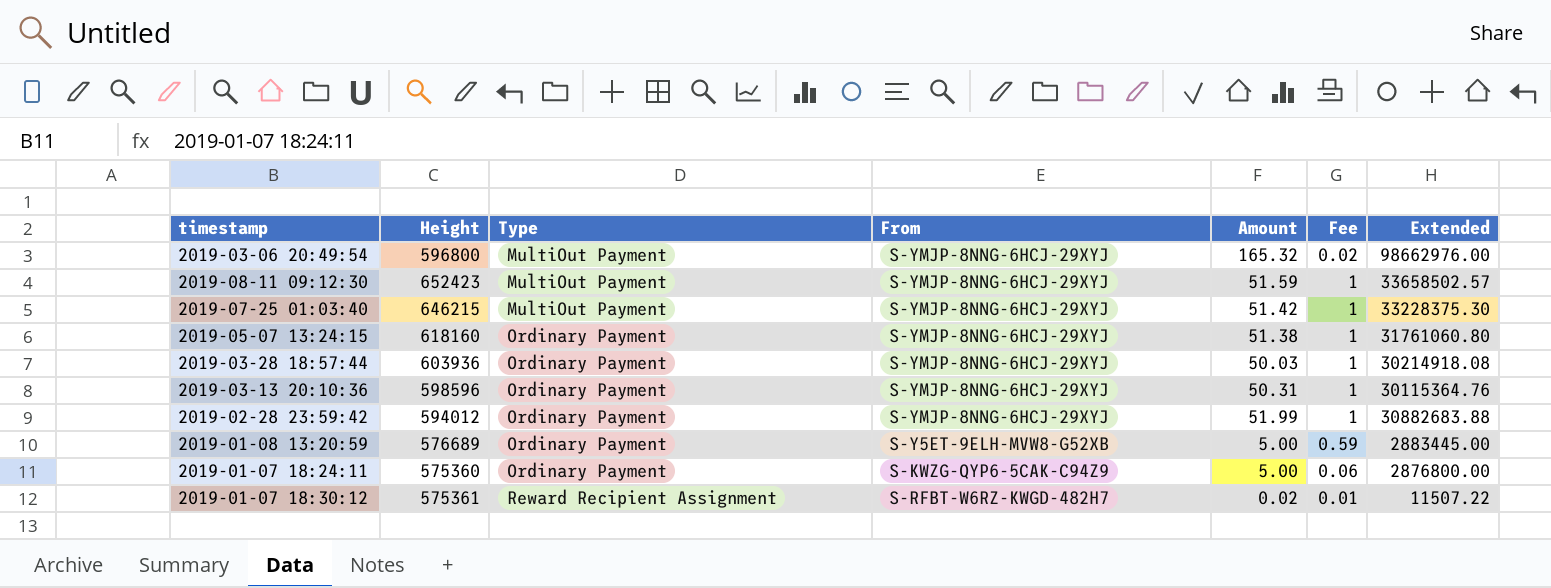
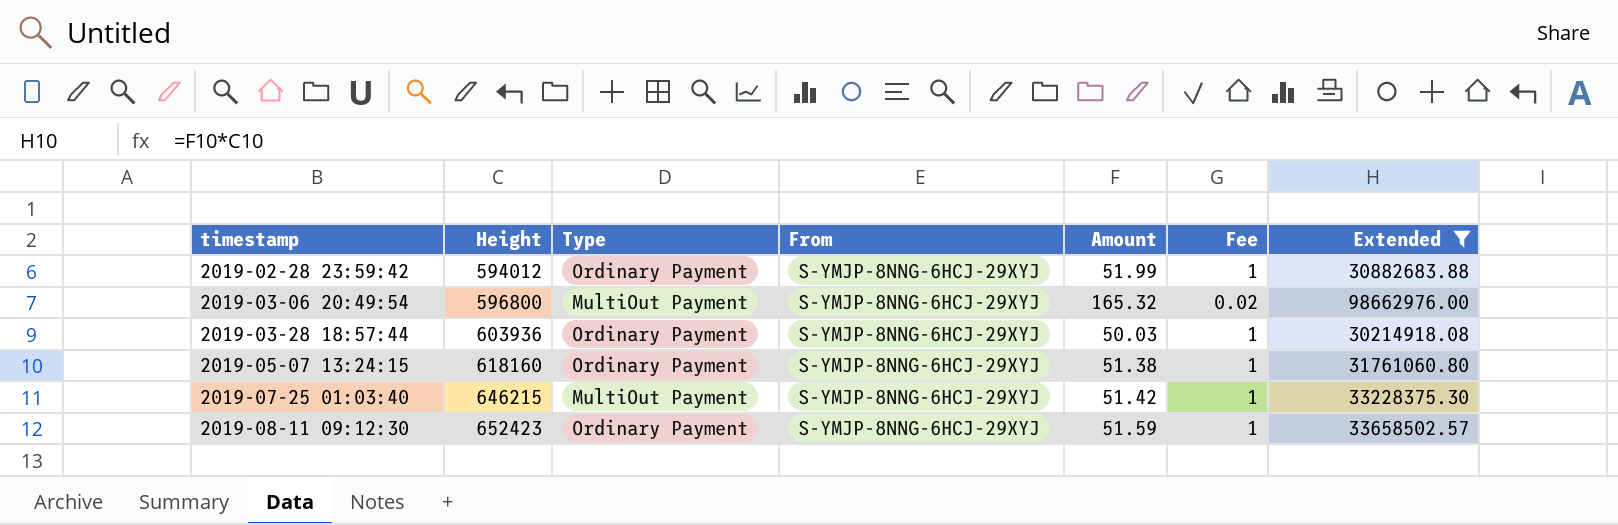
filter: none -> Extended >= 30214918.08
row order: Type ascending -> timestamp ascending
2019-08-11 09:12:30 | Type: MultiOut Payment -> Ordinary Payment

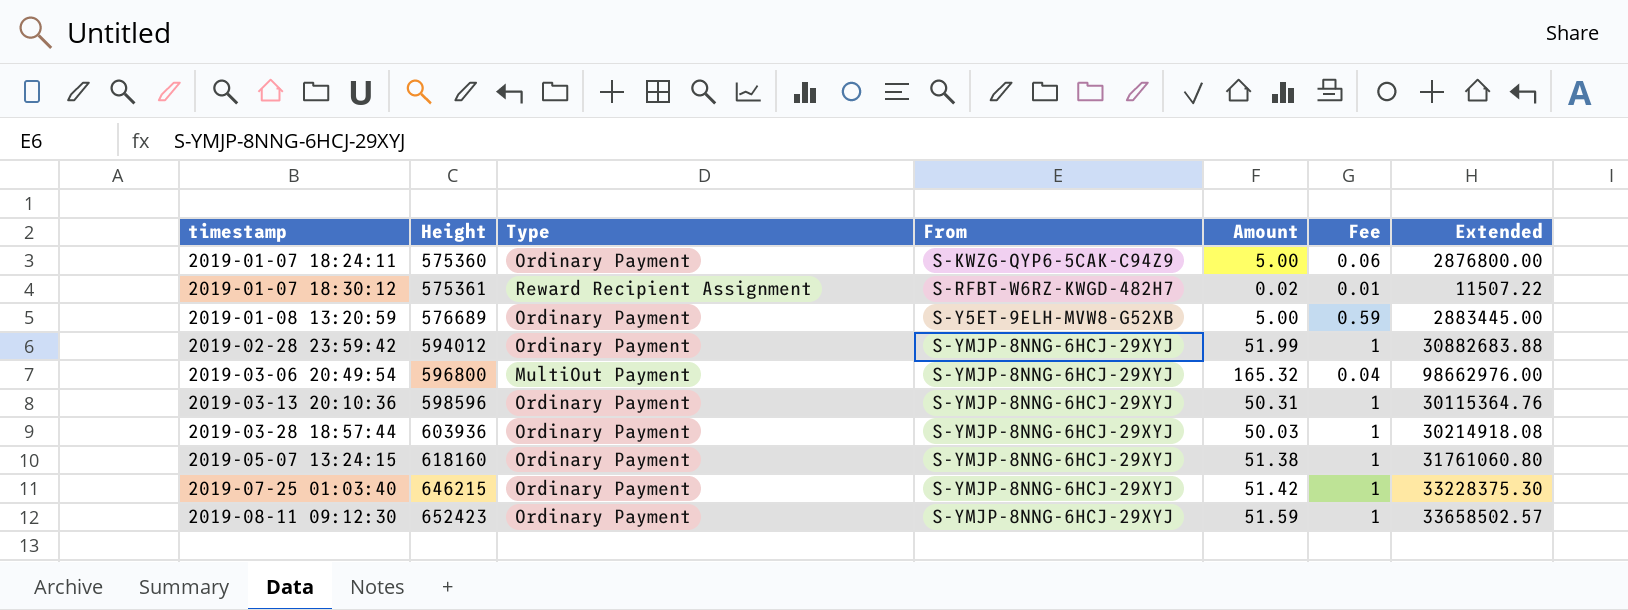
filter: Extended >= 30214918.08 -> none
2019-03-06 20:49:54 | Fee: 0.02 -> 0.04
2019-07-25 01:03:40 | Type: MultiOut Payment -> Ordinary Payment

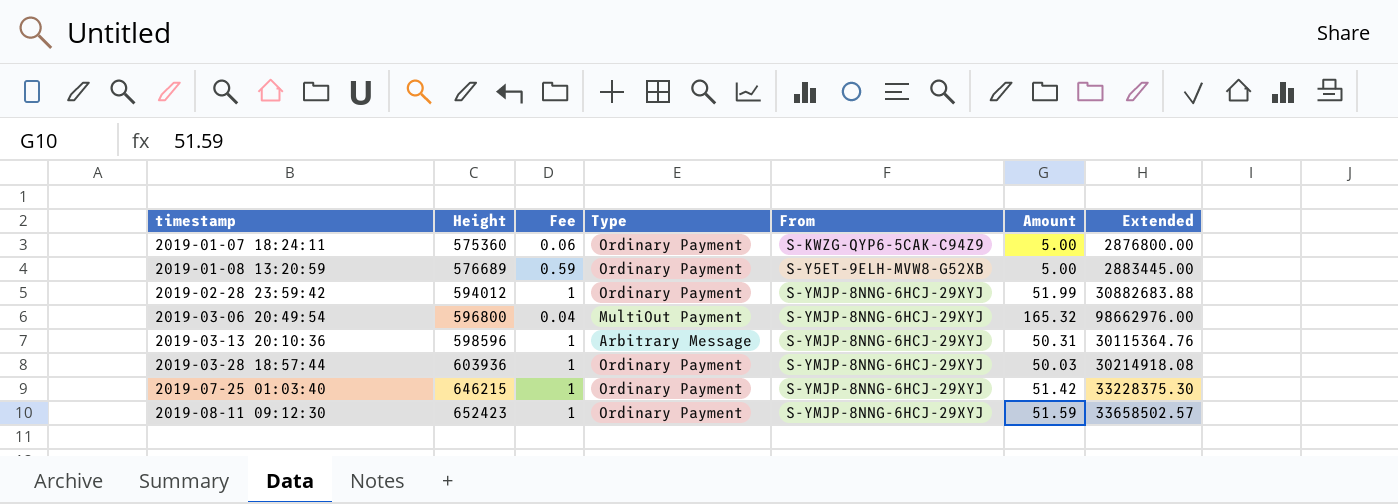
column Fee | position: 6 -> 3
row 2019-01-07 18:30:12: 575361 | Reward Recipient Assignment | S-RFBT-W6RZ-KWGD-482H7 | 0.02 | 0.01 | 11507.22 -> none
row 2019-05-07 13:24:15: 618160 | Ordinary Payment | S-YMJP-8NNG-6HCJ-29XYJ | 51.38 | 1 | 31761060.80 -> none
2019-03-13 20:10:36 | Type: Ordinary Payment -> Arbitrary Message

